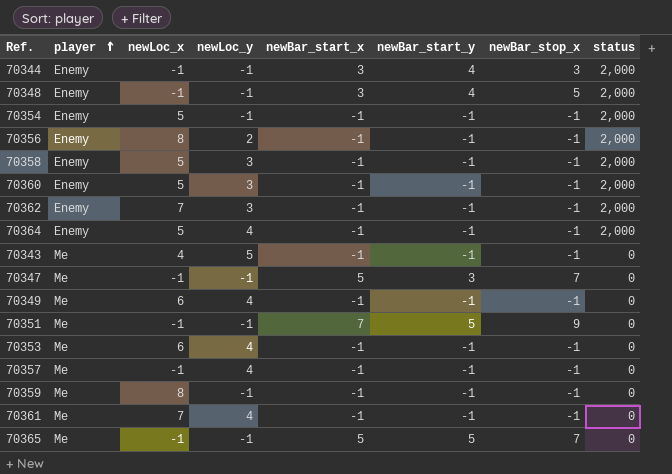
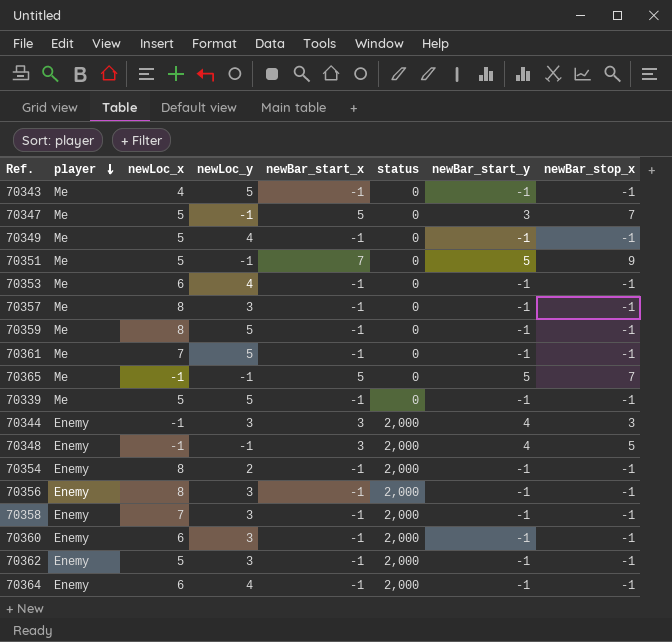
row order: player ascending -> player descending
column status | position: 8 -> 6
70347 | newLoc_x: -1 -> 5
70349 | newLoc_x: 6 -> 5
70351 | newLoc_x: -1 -> 5
70357 | newLoc_x: -1 -> 8
70357 | newLoc_y: 4 -> 3
70359 | newLoc_y: -1 -> 5
70361 | newLoc_y: 4 -> 5
row 70339: none -> Me | 5 | 5 | -1 | 0 | -1 | -1
70344 | newLoc_y: -1 -> 3
70354 | newLoc_x: 5 -> 8
70354 | newLoc_y: -1 -> 2
70356 | newLoc_y: 2 -> 3
70358 | newLoc_x: 5 -> 7
70360 | newLoc_x: 5 -> 6
70362 | newLoc_x: 7 -> 5
70364 | newLoc_x: 5 -> 6

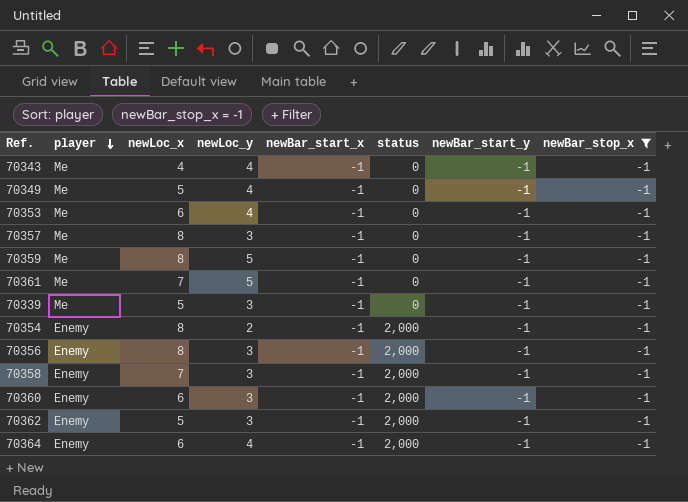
filter: none -> newBar_stop_x = -1
70343 | newLoc_y: 5 -> 4
70339 | newLoc_y: 5 -> 3

